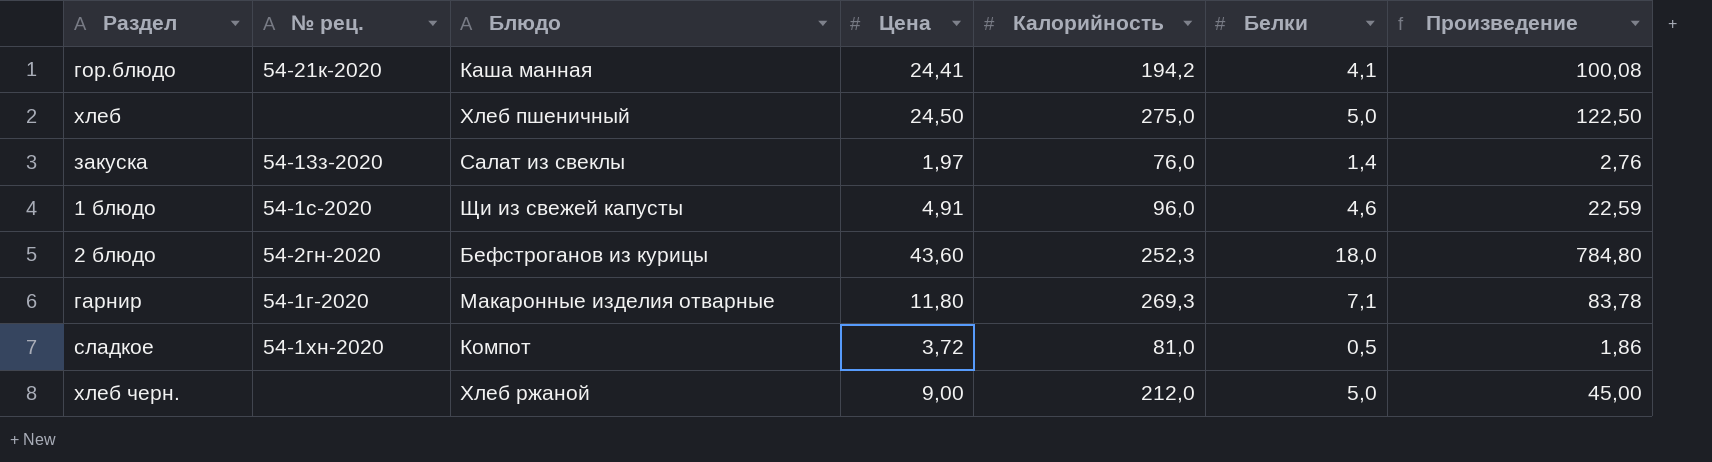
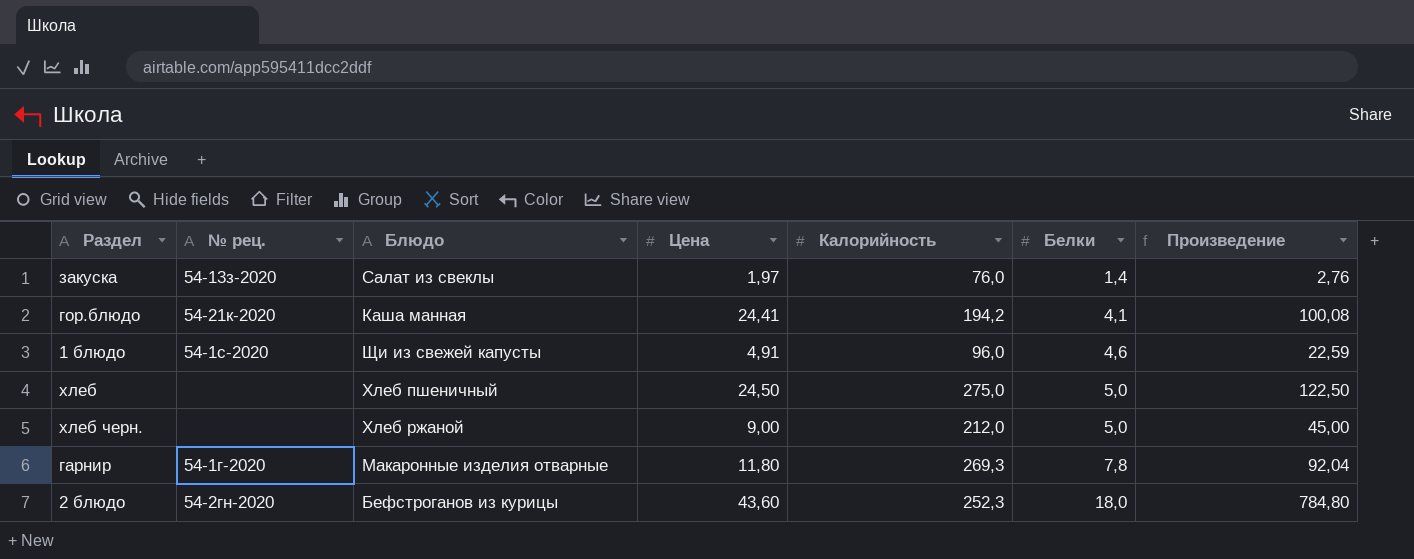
row order: none -> Белки ascending
row сладкое: 54-1хн-2020 | Компот | 3,72 | 81,0 | 0,5 | 1,86 -> none
гарнир | Белки: 7,1 -> 7,8
гарнир | Произведение: 83,78 -> 92,04

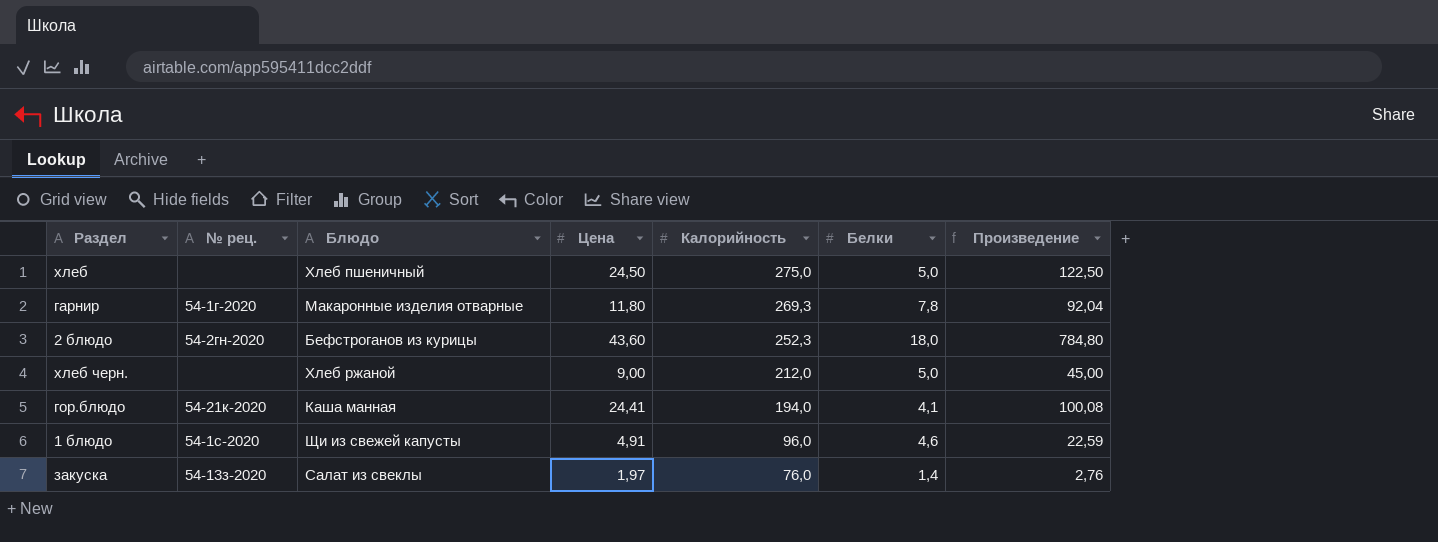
row order: Белки ascending -> Калорийность descending
гор.блюдо | Калорийность: 194,2 -> 194,0

